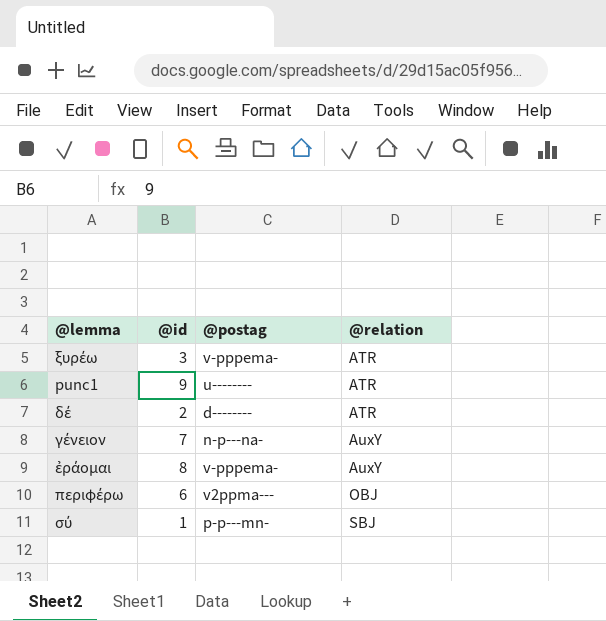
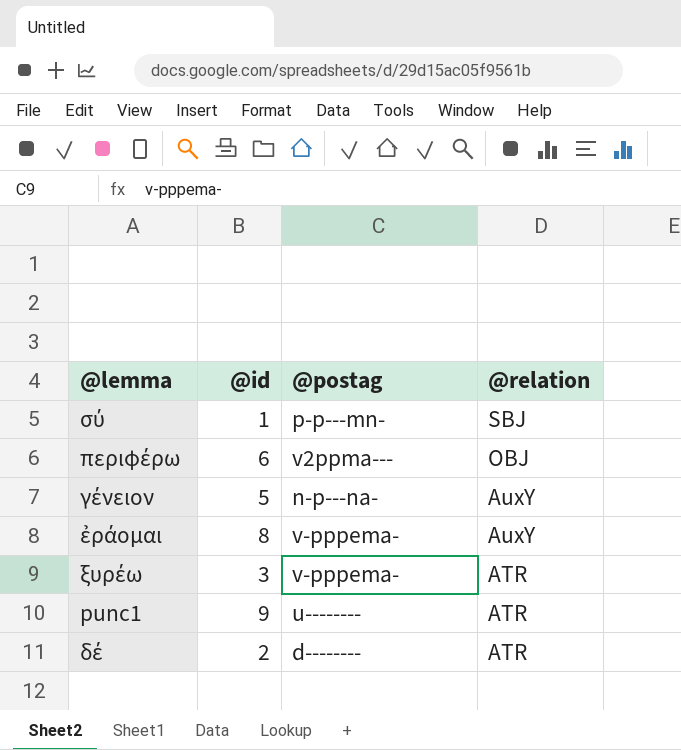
row order: @relation ascending -> @relation descending
γένειον | @id: 7 -> 5

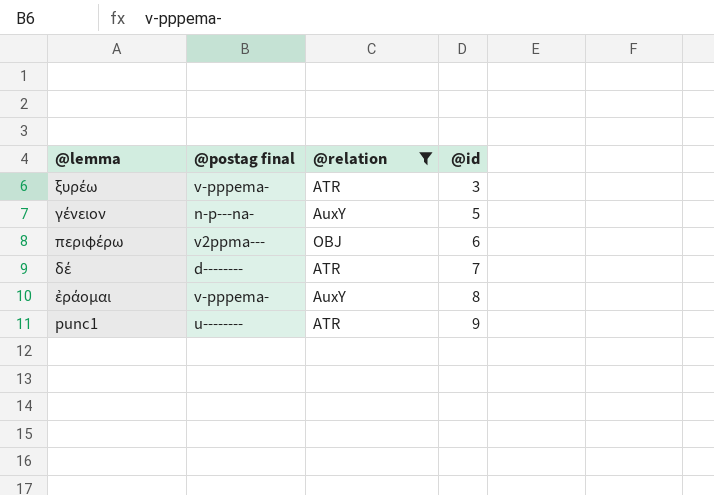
filter: none -> @relation != SBJ
row order: @relation descending -> @id ascending
column name: @postag -> @postag final
column @id | position: 2 -> 4
δέ | @id: 2 -> 7

